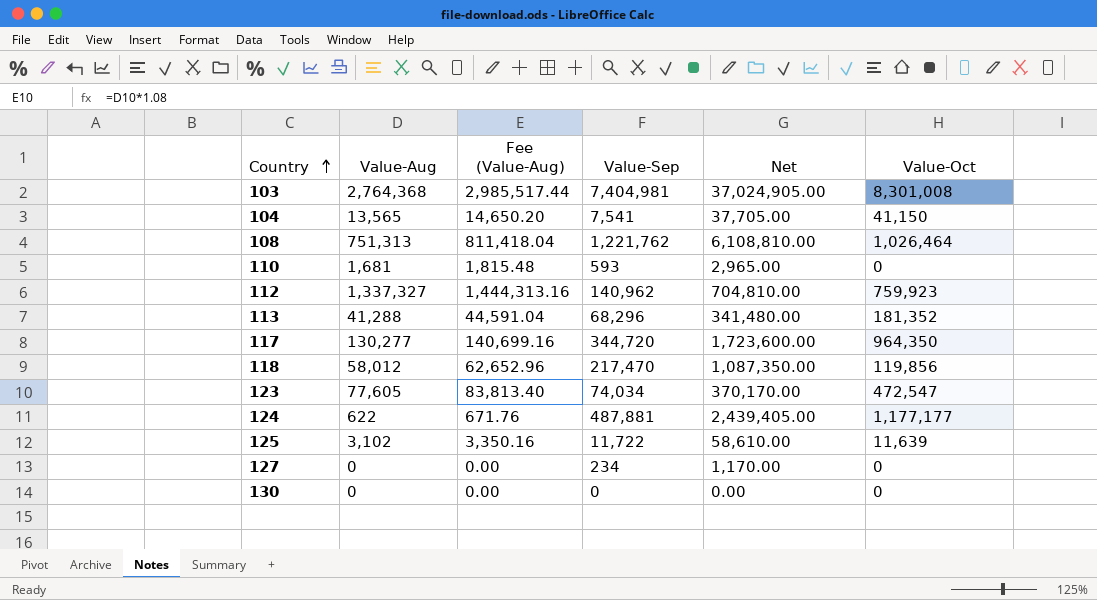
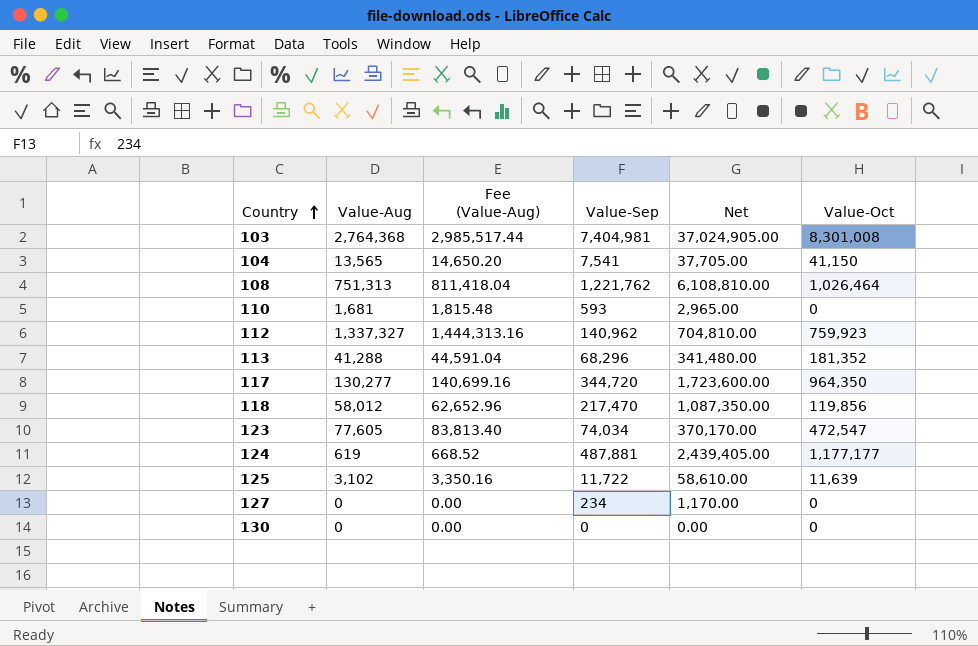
124 | Value-Aug: 622 -> 619
124 | Fee (Value-Aug): 671.76 -> 668.52

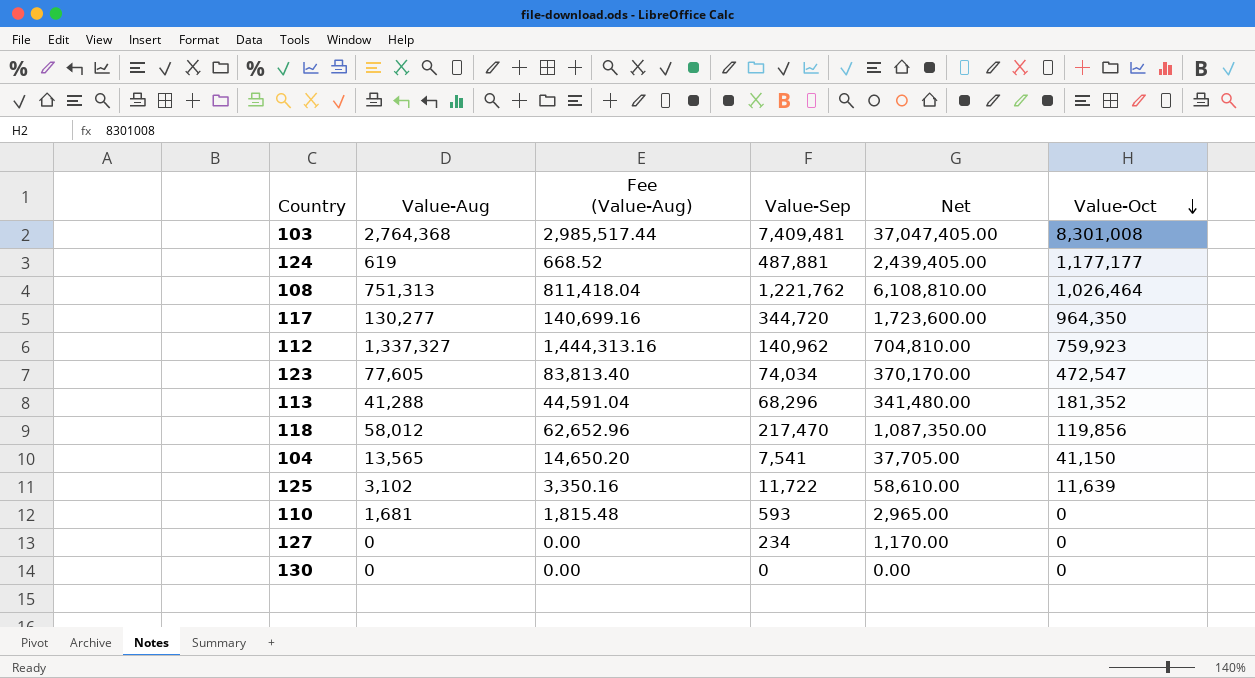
row order: Country ascending -> Value-Oct descending
103 | Value-Sep: 7,404,981 -> 7,409,481
103 | Net: 37,024,905.00 -> 37,047,405.00

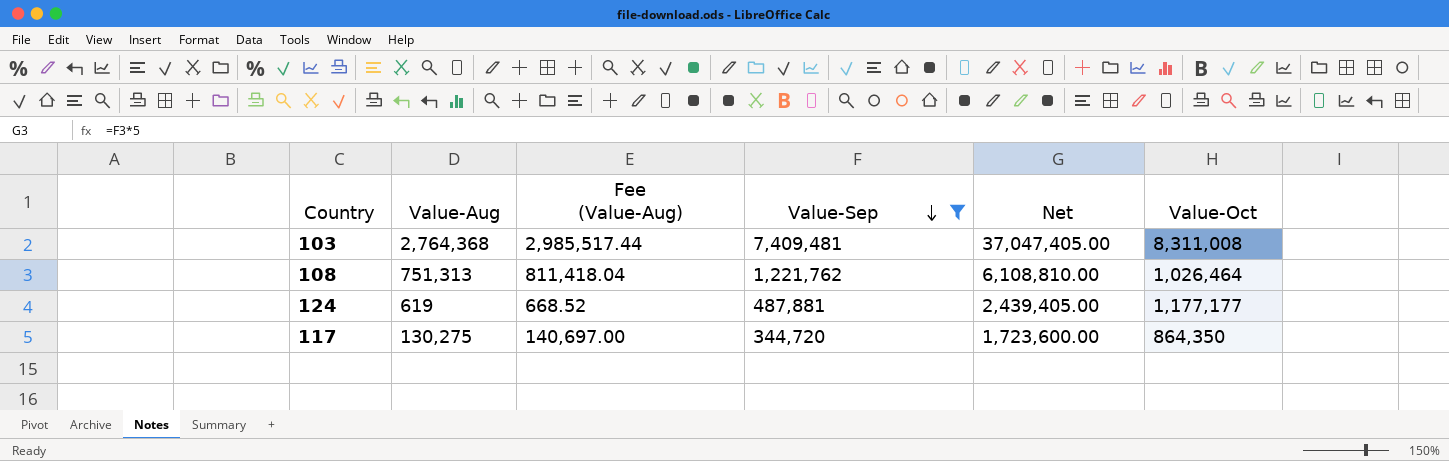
filter: none -> Value-Sep >= 344,720
row order: Value-Oct descending -> Value-Sep descending
103 | Value-Oct: 8,301,008 -> 8,311,008
117 | Value-Aug: 130,277 -> 130,275
117 | Fee (Value-Aug): 140,699.16 -> 140,697.00
117 | Value-Oct: 964,350 -> 864,350

